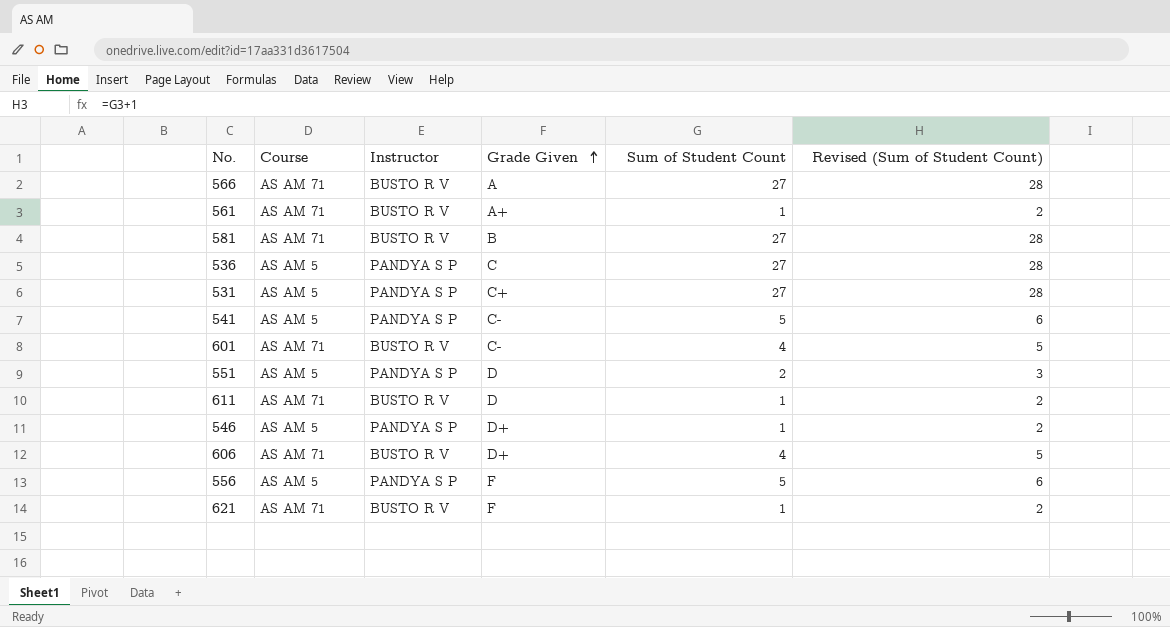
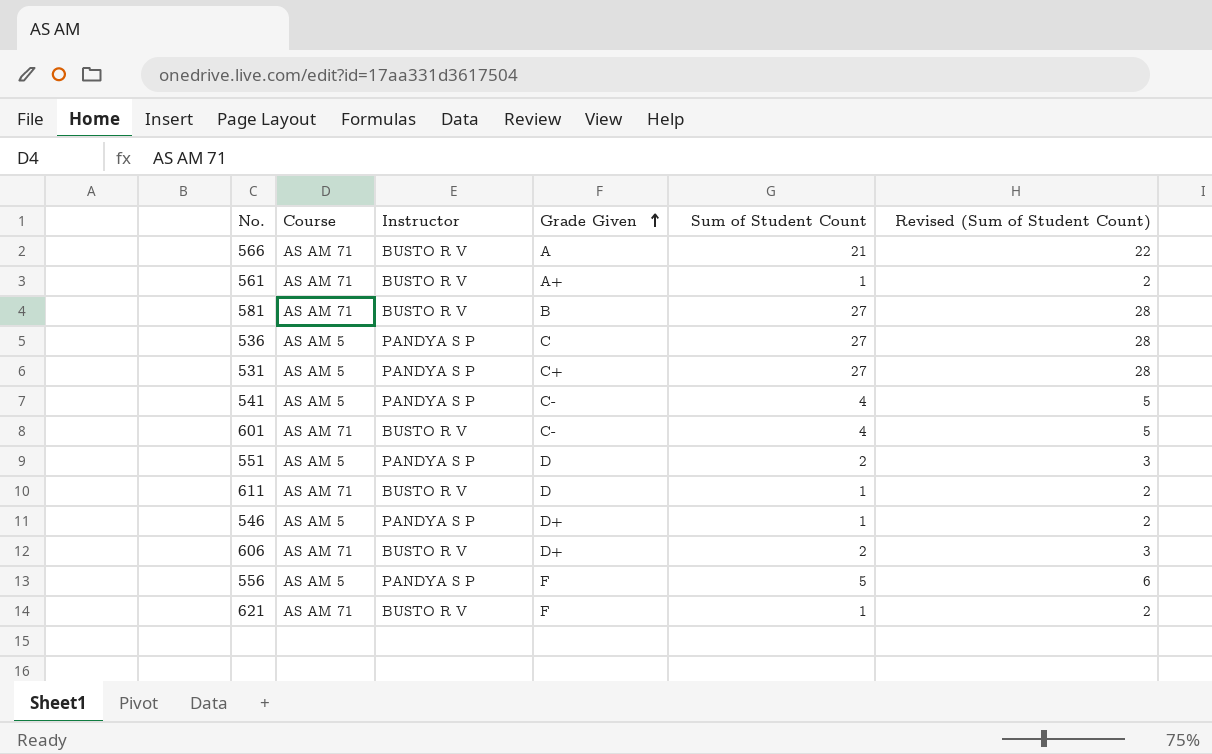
566 | Sum of Student Count: 27 -> 21
566 | Revised (Sum of Student Count): 28 -> 22
541 | Sum of Student Count: 5 -> 4
541 | Revised (Sum of Student Count): 6 -> 5
606 | Sum of Student Count: 4 -> 2
606 | Revised (Sum of Student Count): 5 -> 3

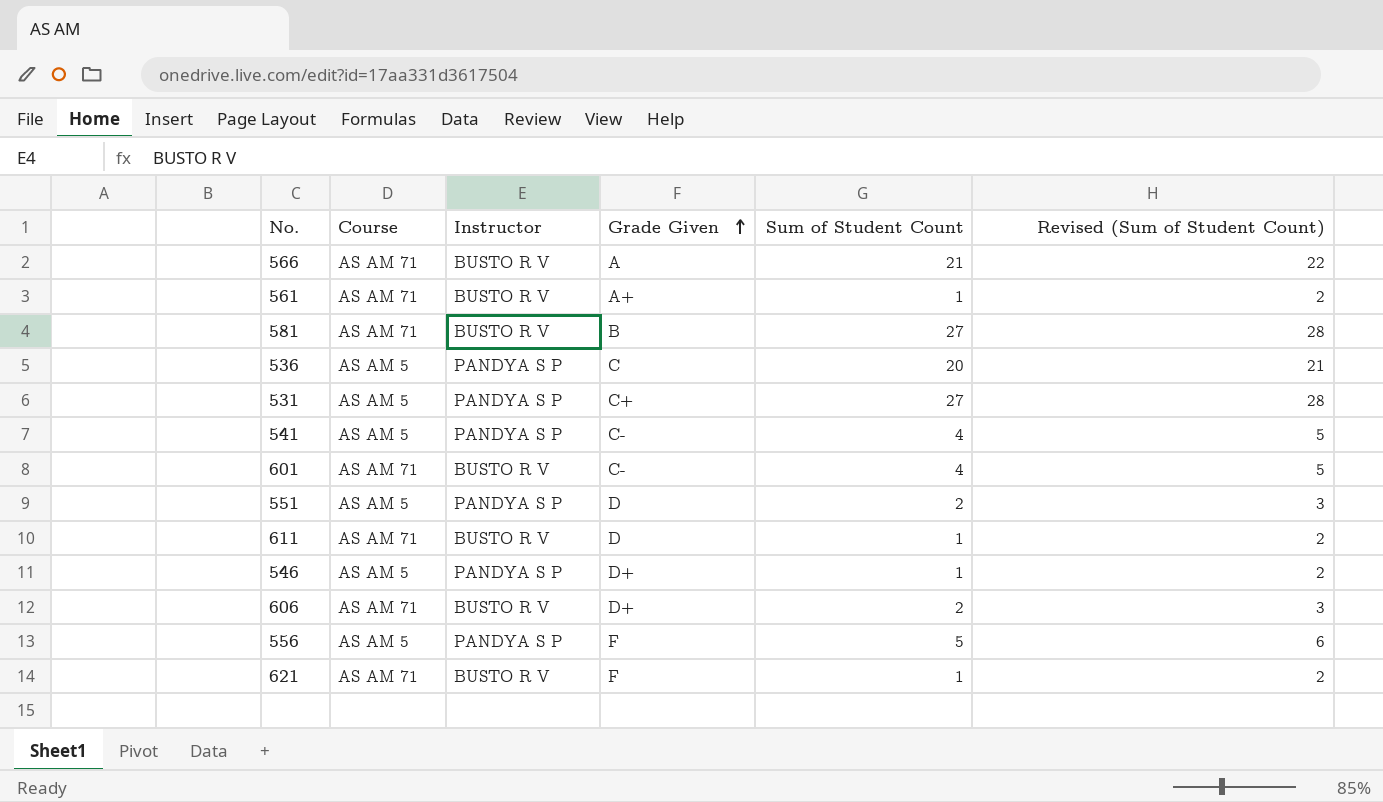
536 | Sum of Student Count: 27 -> 20
536 | Revised (Sum of Student Count): 28 -> 21

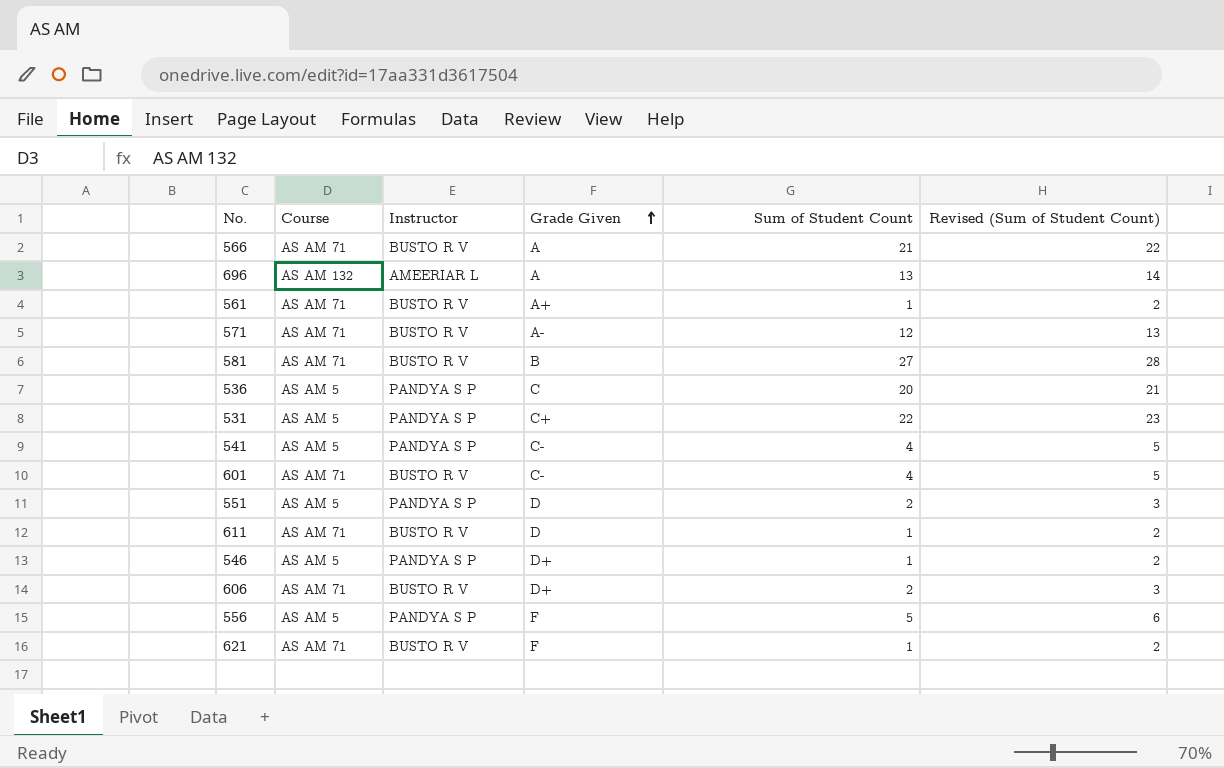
row 696: none -> AS AM 132 | AMEERIAR L | A | 13 | 14
row 571: none -> AS AM 71 | BUSTO R V | A- | 12 | 13
531 | Sum of Student Count: 27 -> 22
531 | Revised (Sum of Student Count): 28 -> 23

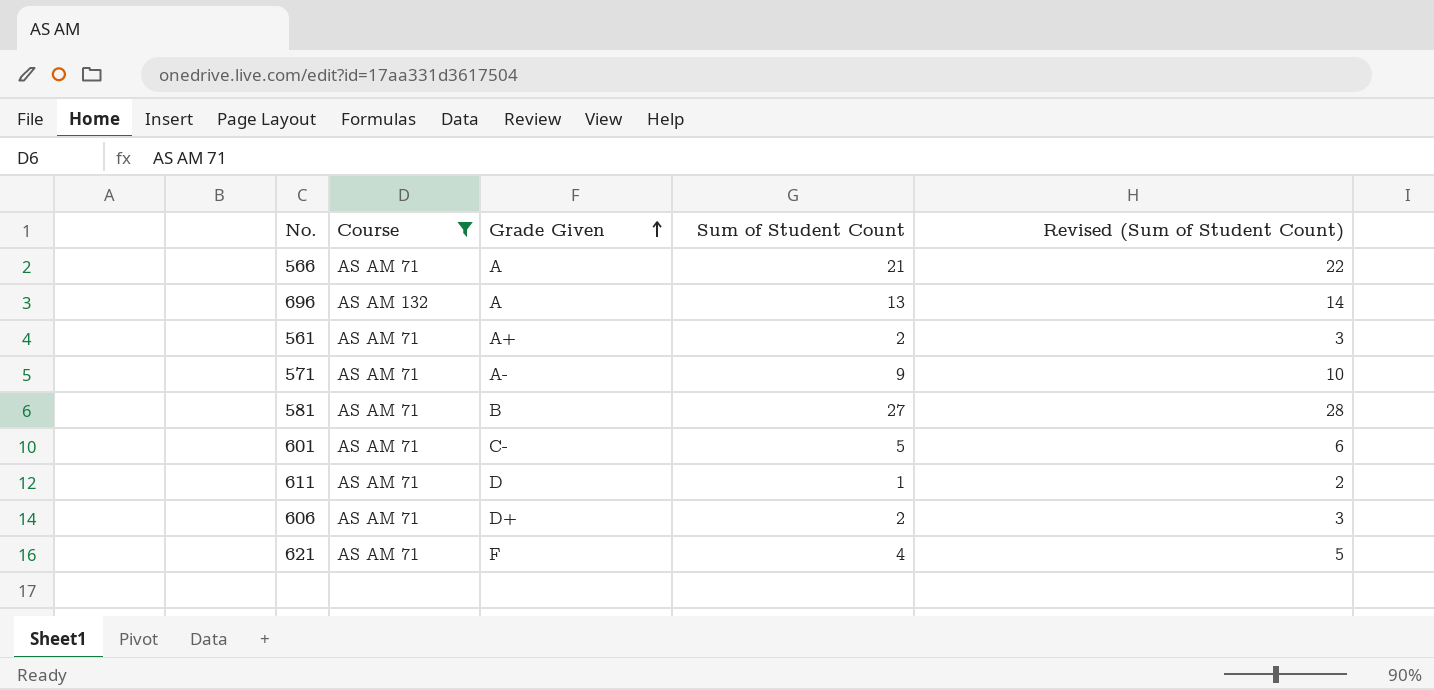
filter: none -> Course != AS AM 5
column Instructor | position: 3 -> none
561 | Sum of Student Count: 1 -> 2
561 | Revised (Sum of Student Count): 2 -> 3
571 | Sum of Student Count: 12 -> 9
571 | Revised (Sum of Student Count): 13 -> 10
601 | Sum of Student Count: 4 -> 5
601 | Revised (Sum of Student Count): 5 -> 6
621 | Sum of Student Count: 1 -> 4
621 | Revised (Sum of Student Count): 2 -> 5

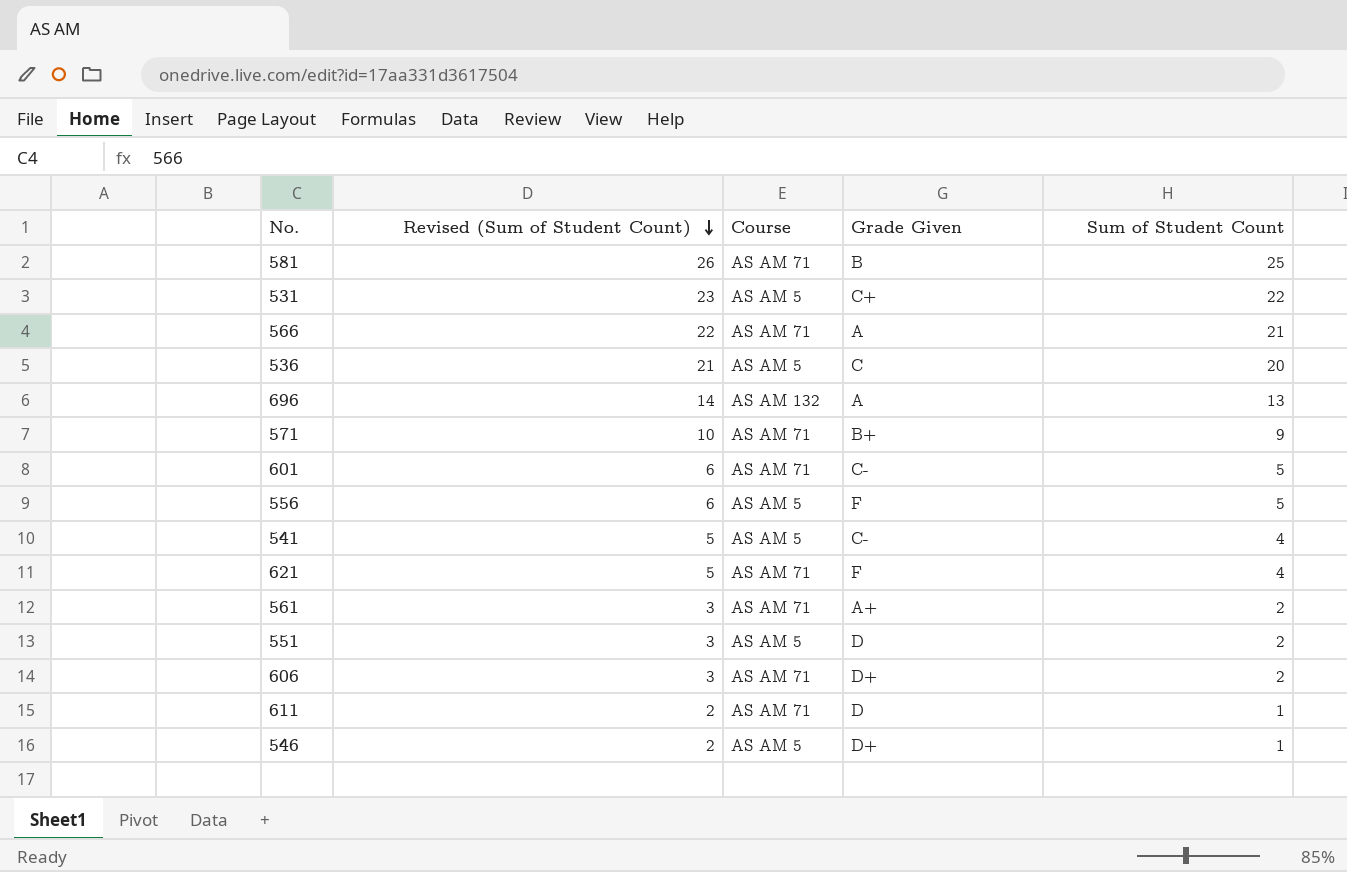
filter: Course != AS AM 5 -> none
row order: Grade Given ascending -> Revised (Sum of Student Count) descending
column Revised (Sum of Student Count) | position: 5 -> 2
581 | Revised (Sum of Student Count): 28 -> 26
581 | Sum of Student Count: 27 -> 25
571 | Grade Given: A- -> B+

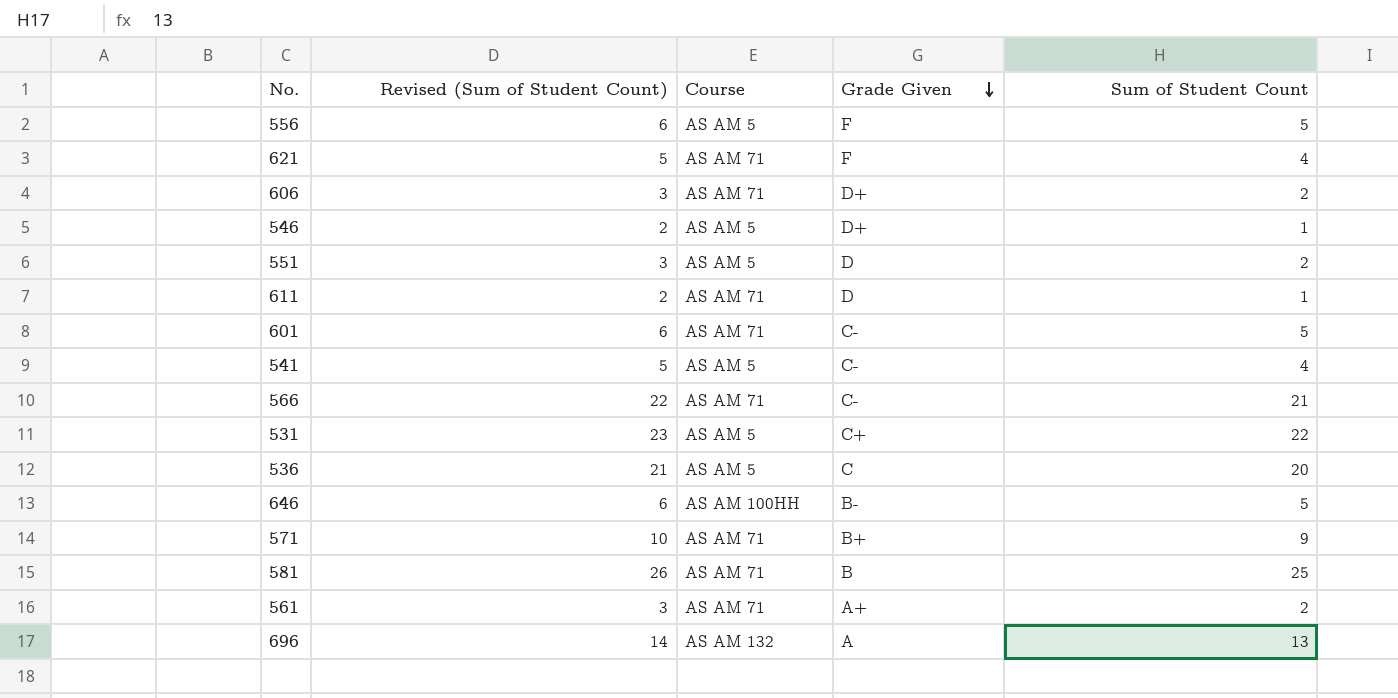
row order: Revised (Sum of Student Count) descending -> Grade Given descending
566 | Grade Given: A -> C-
row 646: none -> 6 | AS AM 100HH | B- | 5

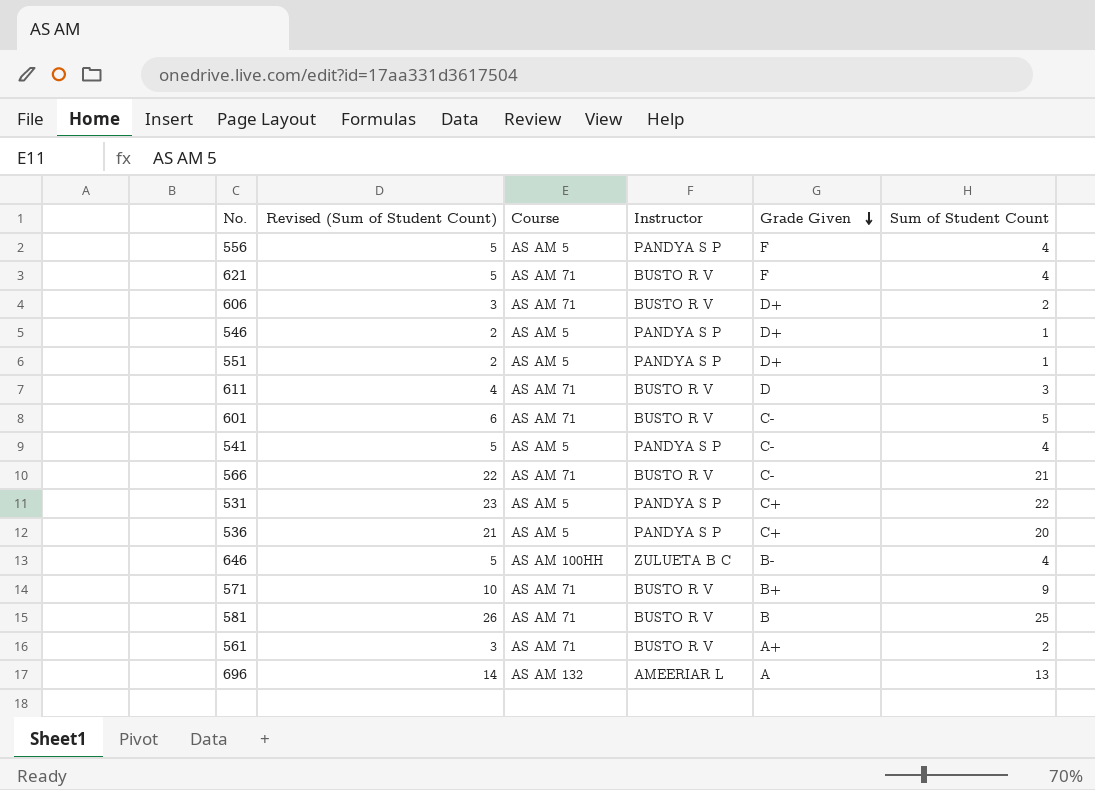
column Instructor | position: none -> 4
556 | Revised (Sum of Student Count): 6 -> 5
556 | Sum of Student Count: 5 -> 4
551 | Revised (Sum of Student Count): 3 -> 2
551 | Grade Given: D -> D+
551 | Sum of Student Count: 2 -> 1
611 | Revised (Sum of Student Count): 2 -> 4
611 | Sum of Student Count: 1 -> 3
536 | Grade Given: C -> C+
646 | Revised (Sum of Student Count): 6 -> 5
646 | Sum of Student Count: 5 -> 4

